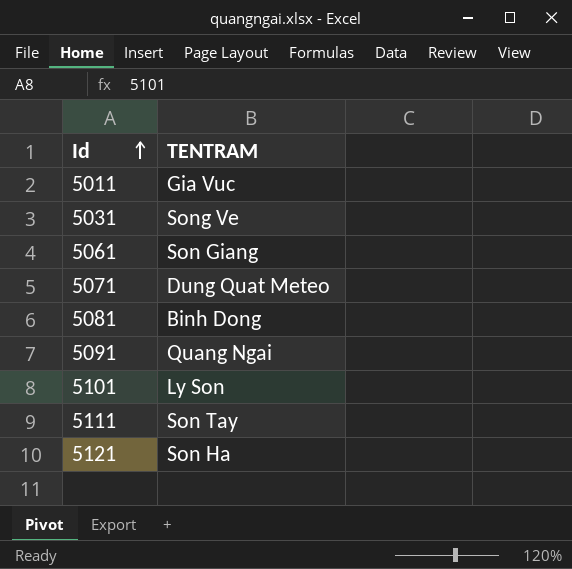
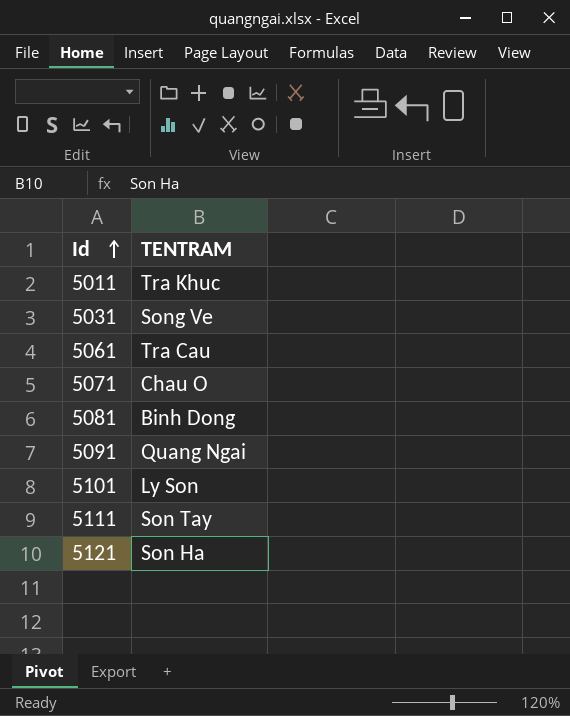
5011 | TENTRAM: Gia Vuc -> Tra Khuc
5061 | TENTRAM: Son Giang -> Tra Cau
5071 | TENTRAM: Dung Quat Meteo -> Chau O

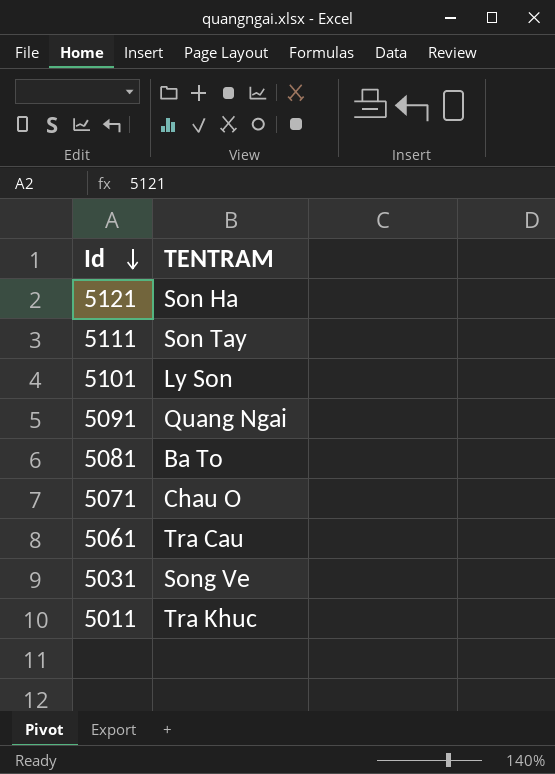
row order: Id ascending -> Id descending
5081 | TENTRAM: Binh Dong -> Ba To

